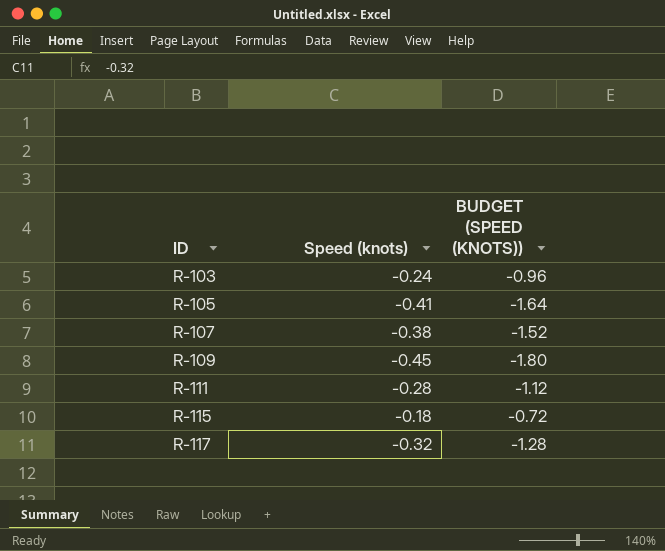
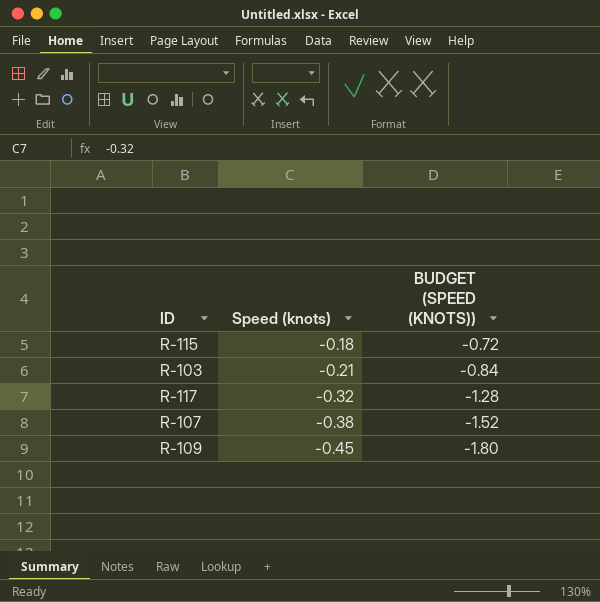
row order: ID ascending -> Speed (knots) descending
row R-105: -0.41 | -1.64 -> none
row R-111: -0.28 | -1.12 -> none
R-103 | Speed (knots): -0.24 -> -0.21
R-103 | BUDGET (SPEED (KNOTS)): -0.96 -> -0.84

